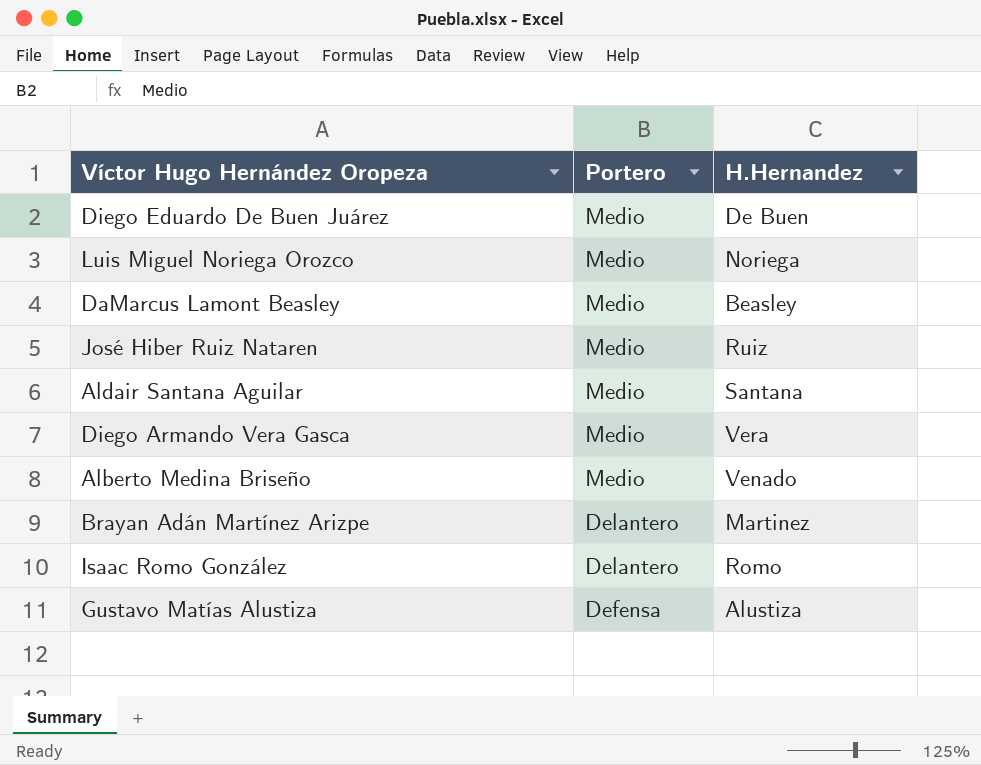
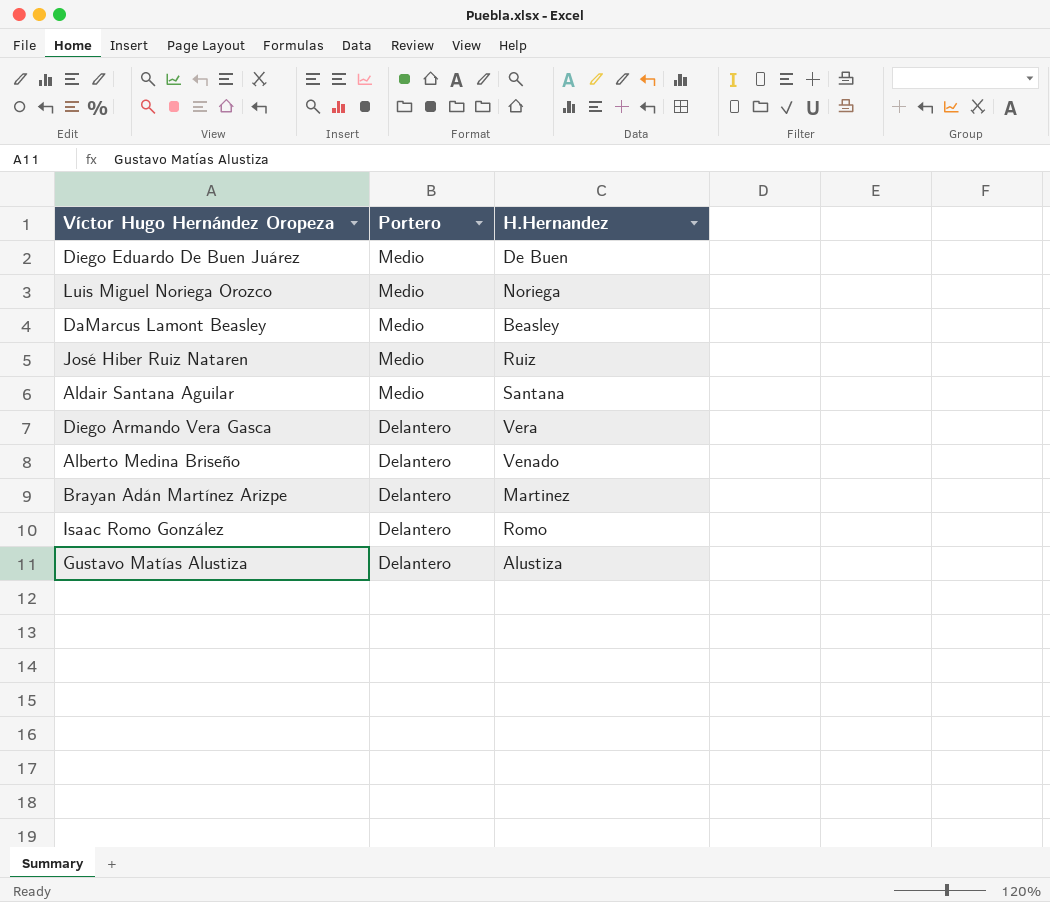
Diego Armando Vera Gasca | Portero: Medio -> Delantero
Alberto Medina Briseño | Portero: Medio -> Delantero
Gustavo Matías Alustiza | Portero: Defensa -> Delantero

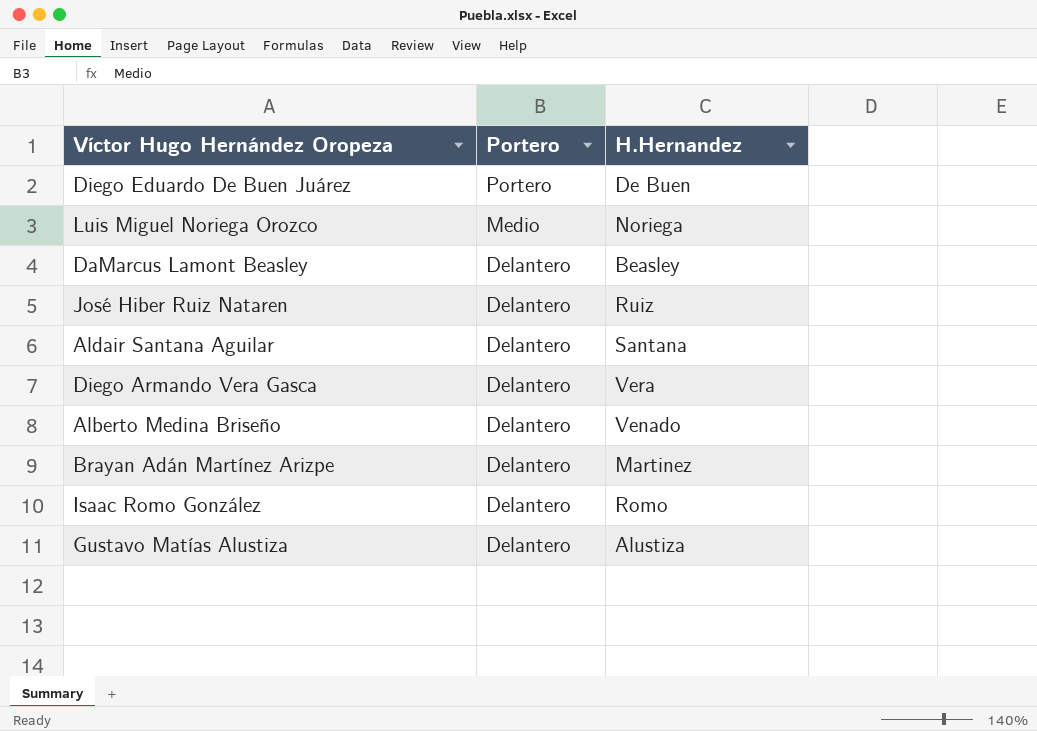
Diego Eduardo De Buen Juárez | Portero: Medio -> Portero
DaMarcus Lamont Beasley | Portero: Medio -> Delantero
José Hiber Ruiz Nataren | Portero: Medio -> Delantero
Aldair Santana Aguilar | Portero: Medio -> Delantero

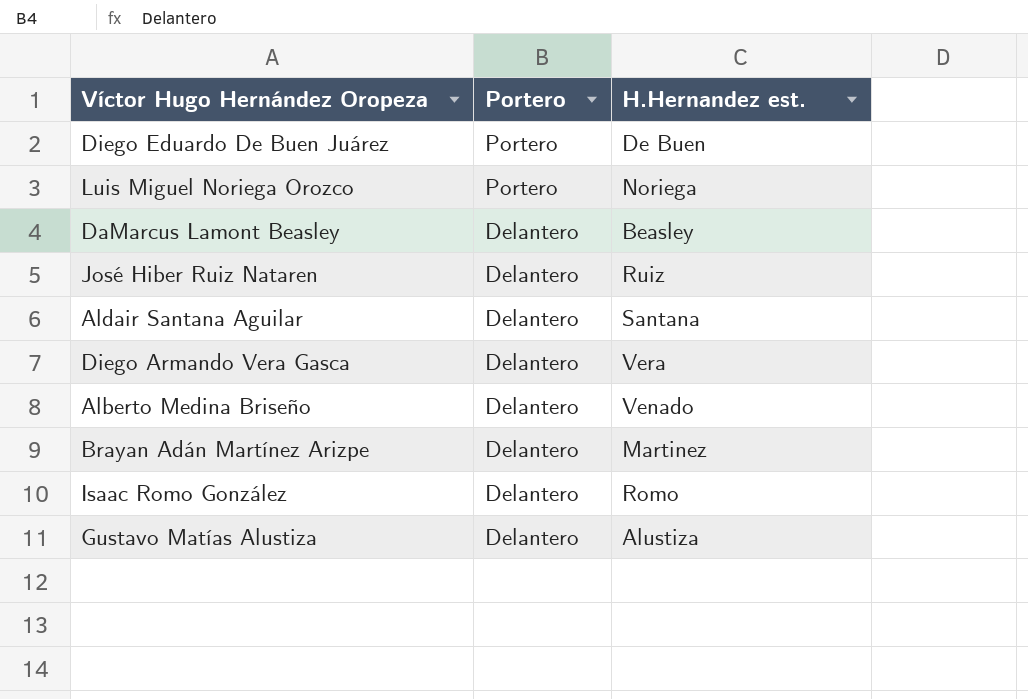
column name: H.Hernandez -> H.Hernandez est.
Luis Miguel Noriega Orozco | Portero: Medio -> Portero

